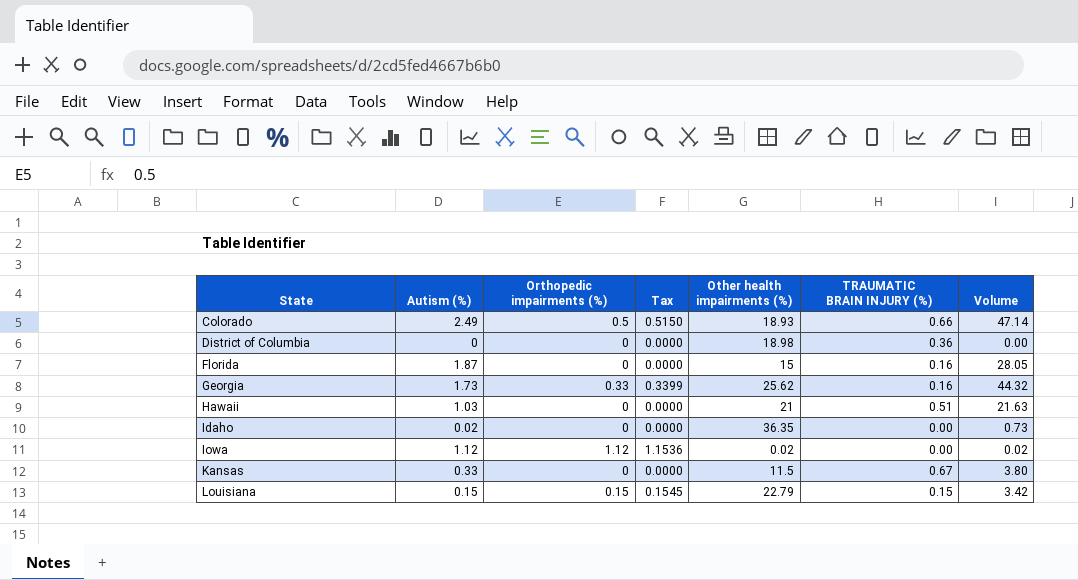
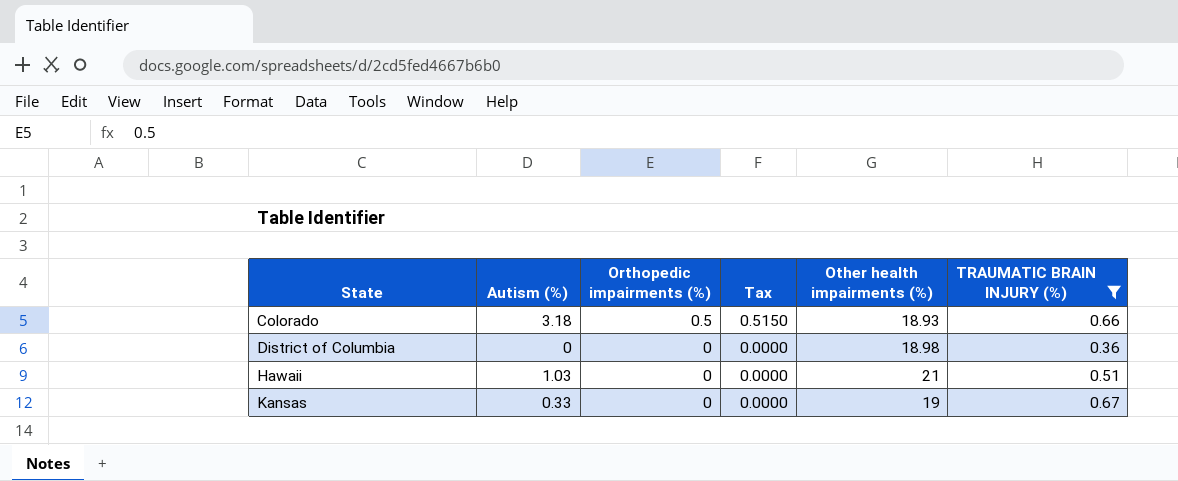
filter: none -> TRAUMATIC BRAIN INJURY (%) >= 0.36
column Volume | formula: [Autism (%)] * [Other health impairments (%)] -> none
Colorado | Autism (%): 2.49 -> 3.18
Kansas | Other health impairments (%): 11.5 -> 19

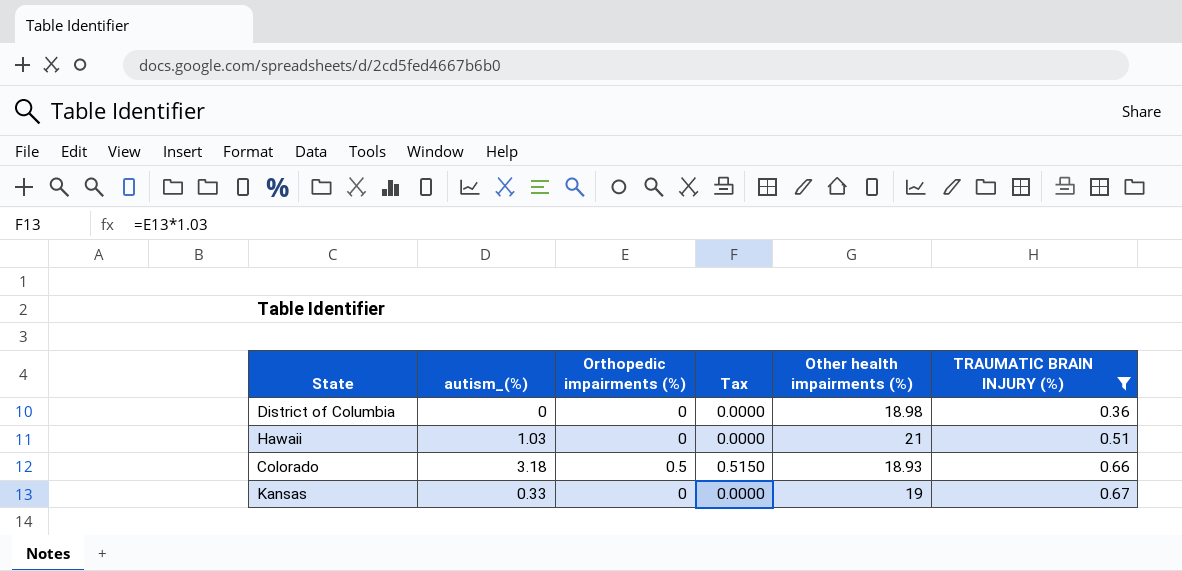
row order: State ascending -> TRAUMATIC BRAIN INJURY (%) ascending
column name: Autism (%) -> autism_(%)

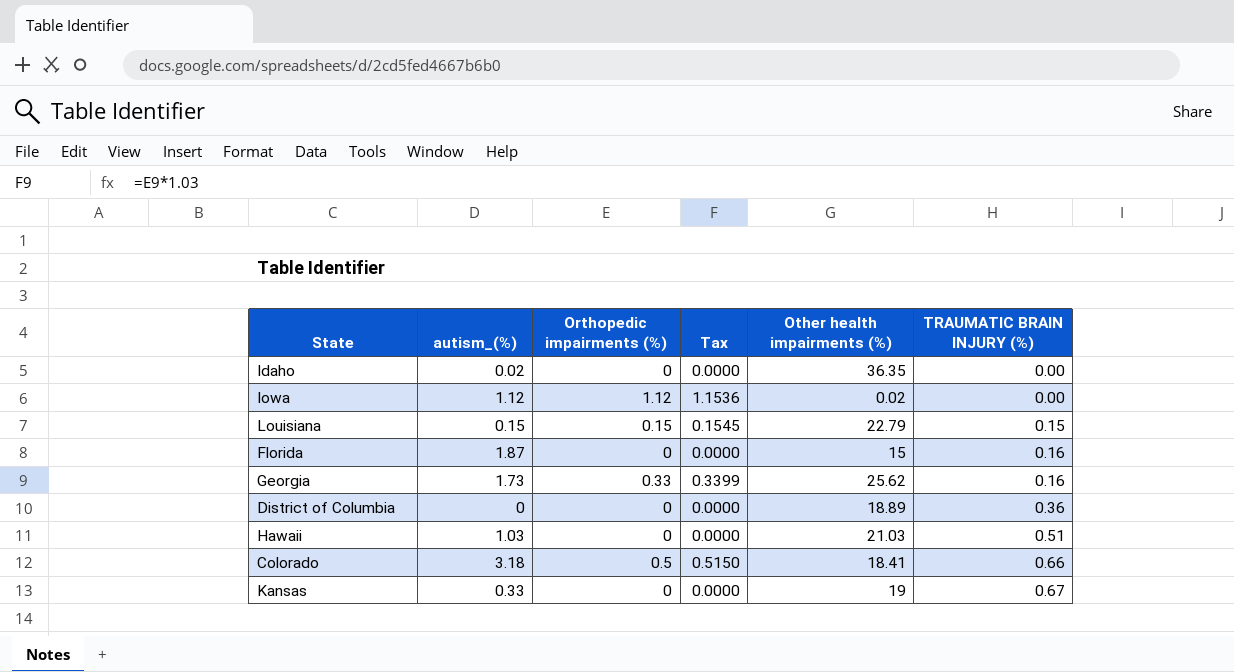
filter: TRAUMATIC BRAIN INJURY (%) >= 0.36 -> none
District of Columbia | Other health impairments (%): 18.98 -> 18.89
Hawaii | Other health impairments (%): 21 -> 21.03
Colorado | Other health impairments (%): 18.93 -> 18.41

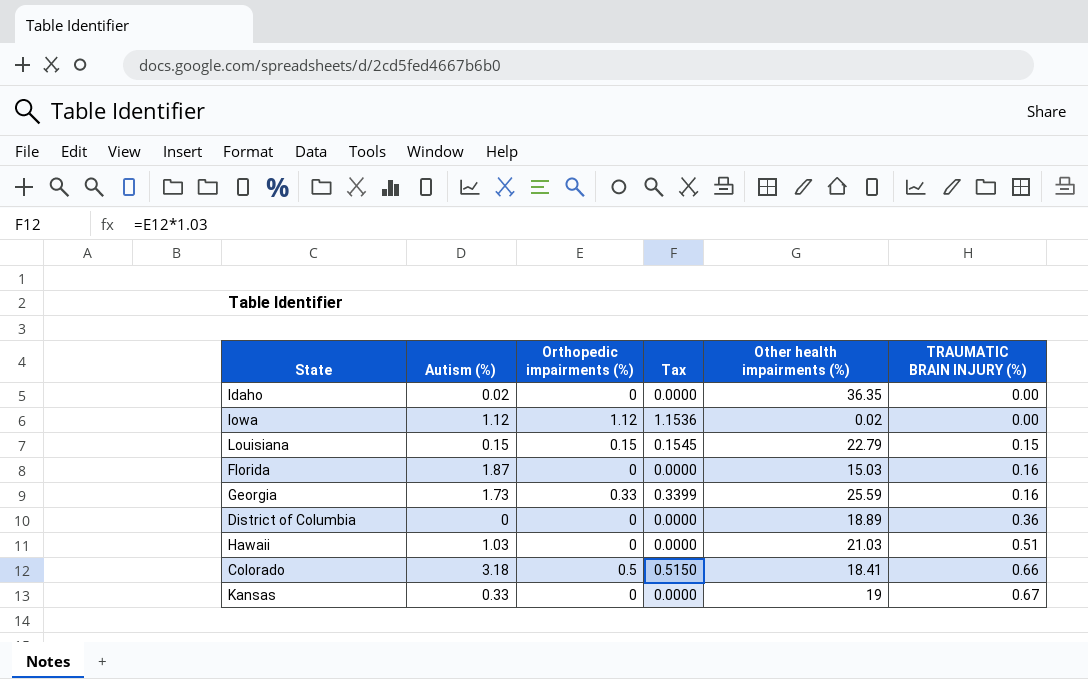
column name: autism_(%) -> Autism (%)
Florida | Other health impairments (%): 15 -> 15.03
Georgia | Other health impairments (%): 25.62 -> 25.59

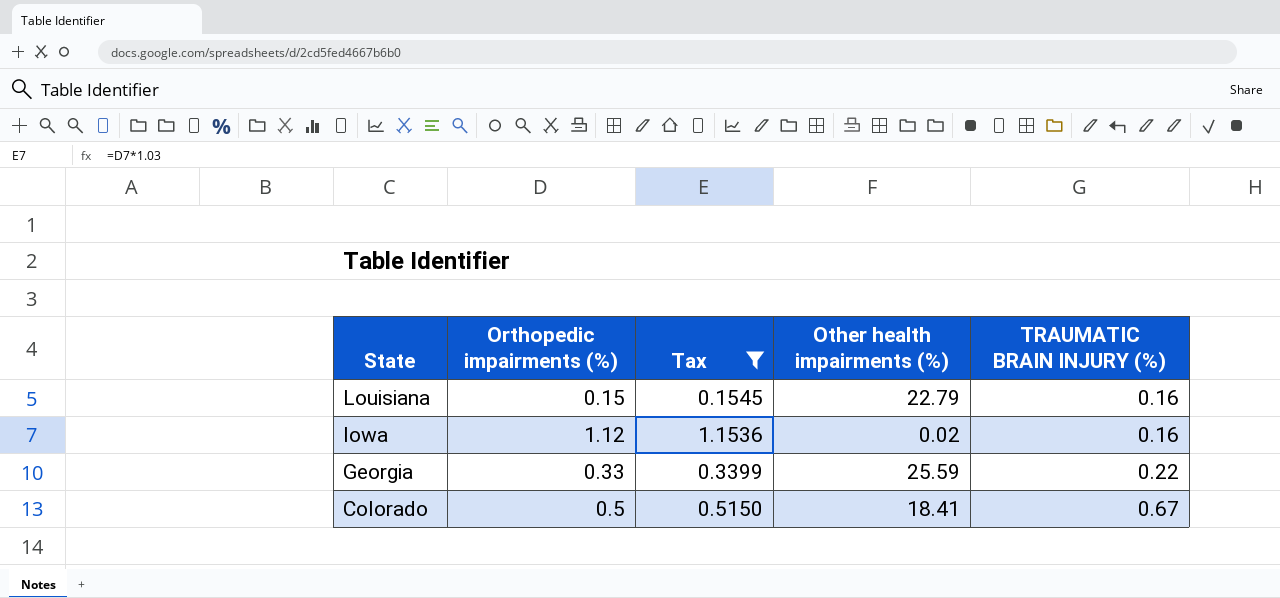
filter: none -> Tax != 0.0000
row order: TRAUMATIC BRAIN INJURY (%) ascending -> State descending
column Autism (%) | position: 2 -> none
Louisiana | TRAUMATIC BRAIN INJURY (%): 0.15 -> 0.16
Iowa | TRAUMATIC BRAIN INJURY (%): 0.00 -> 0.16
Georgia | TRAUMATIC BRAIN INJURY (%): 0.16 -> 0.22
Colorado | TRAUMATIC BRAIN INJURY (%): 0.66 -> 0.67

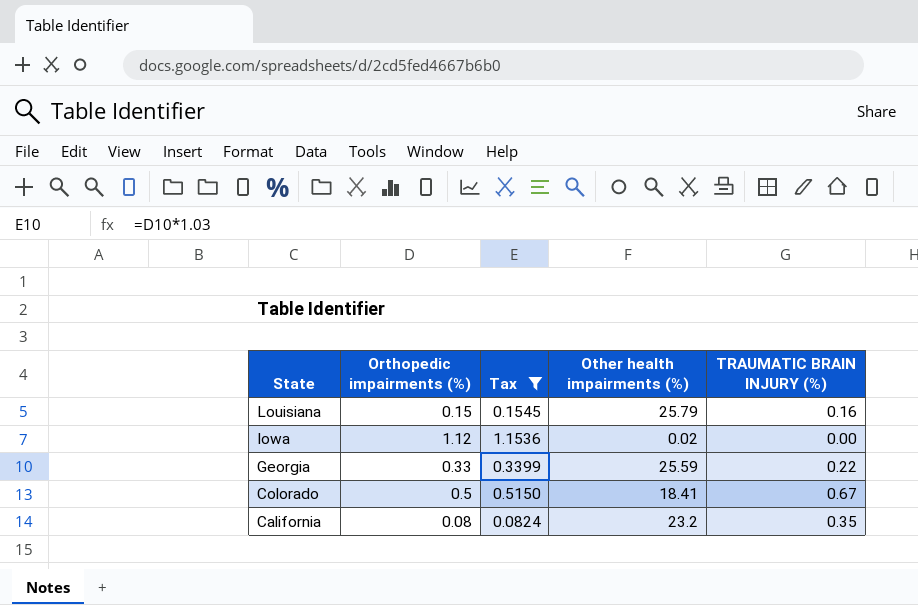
Louisiana | Other health impairments (%): 22.79 -> 25.79
Iowa | TRAUMATIC BRAIN INJURY (%): 0.16 -> 0.00
row California: none -> 0.08 | 0.0824 | 23.2 | 0.35

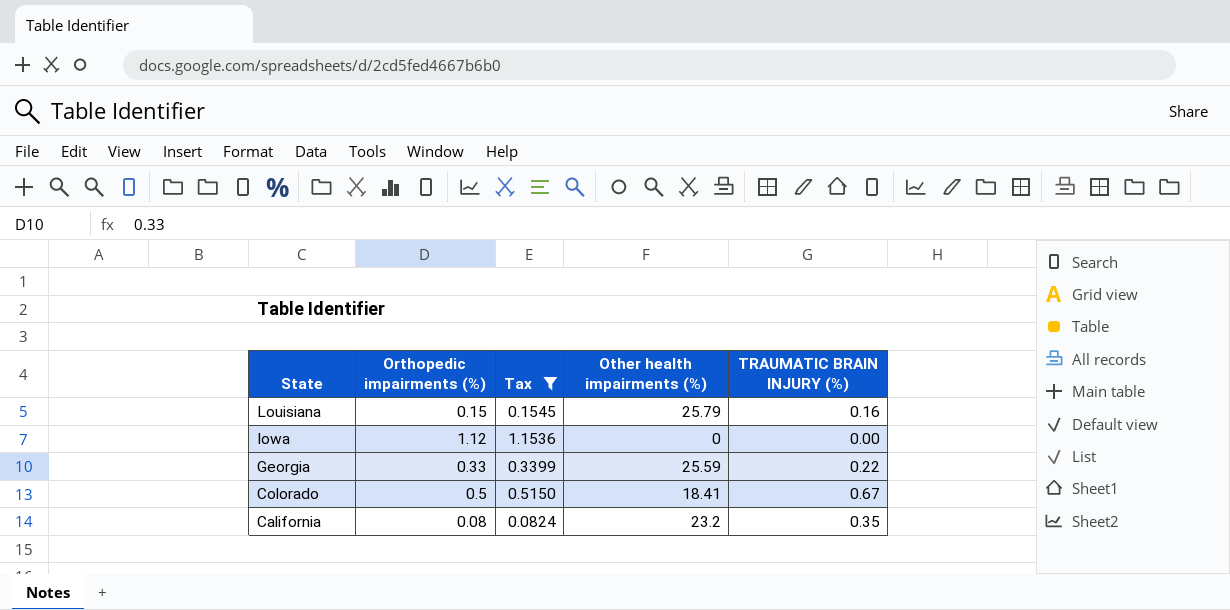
Iowa | Other health impairments (%): 0.02 -> 0

